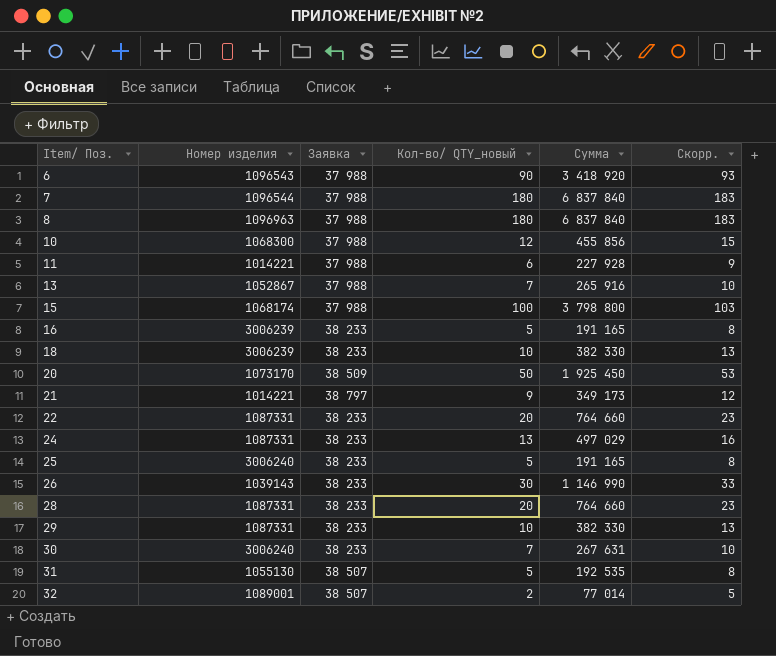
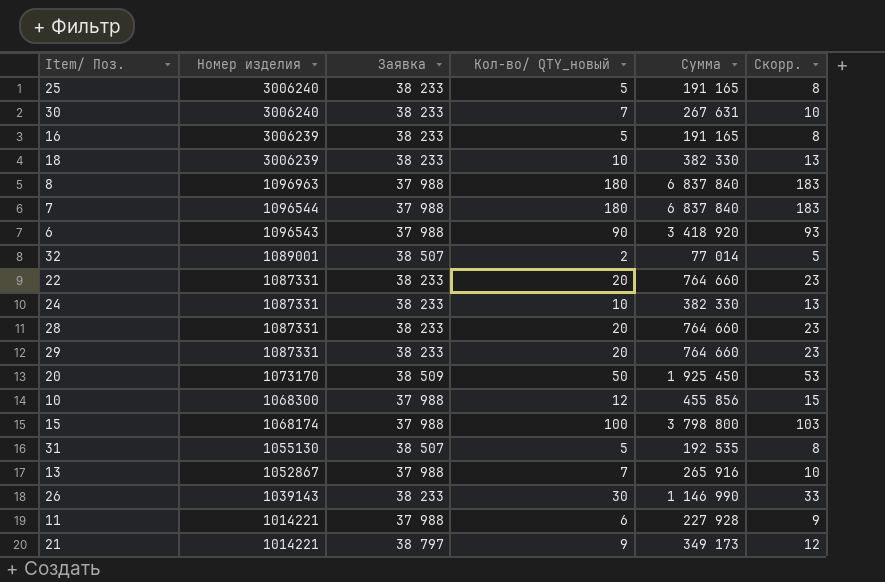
row order: Item/ Поз. ascending -> Номер изделия descending
24 | Кол-во/ QTY_новый: 13 -> 10
24 | Сумма: 497 029 -> 382 330
24 | Скорр.: 16 -> 13
29 | Кол-во/ QTY_новый: 10 -> 20
29 | Сумма: 382 330 -> 764 660
29 | Скорр.: 13 -> 23

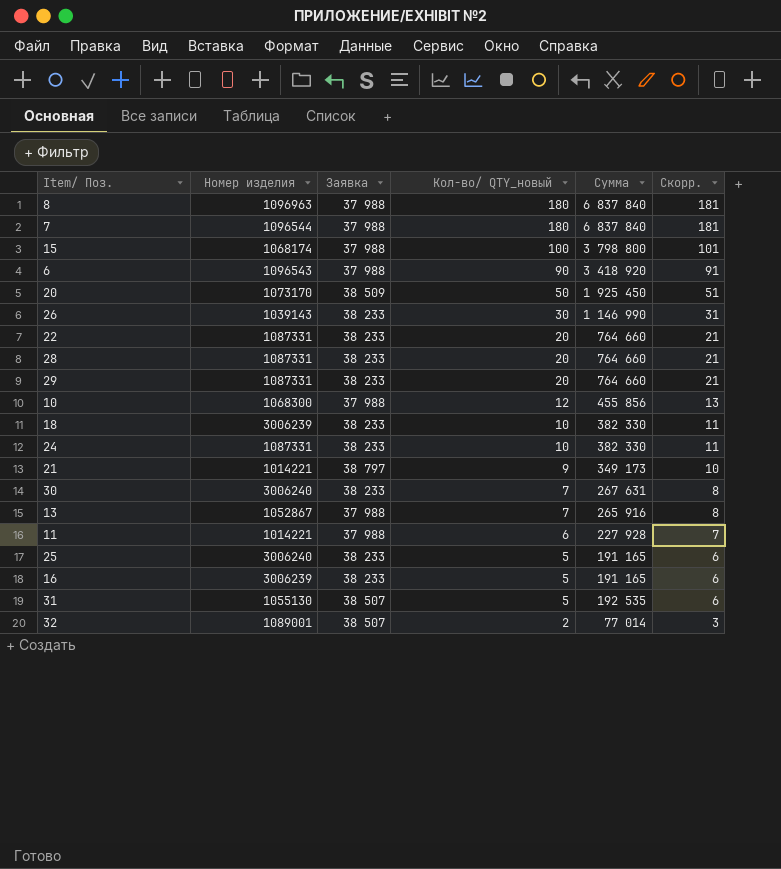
row order: Номер изделия descending -> Кол-во/ QTY_новый descending
column Скорр. | formula: [Кол-во/ QTY_новый] + 3 -> [Кол-во/ QTY_новый] + 1

